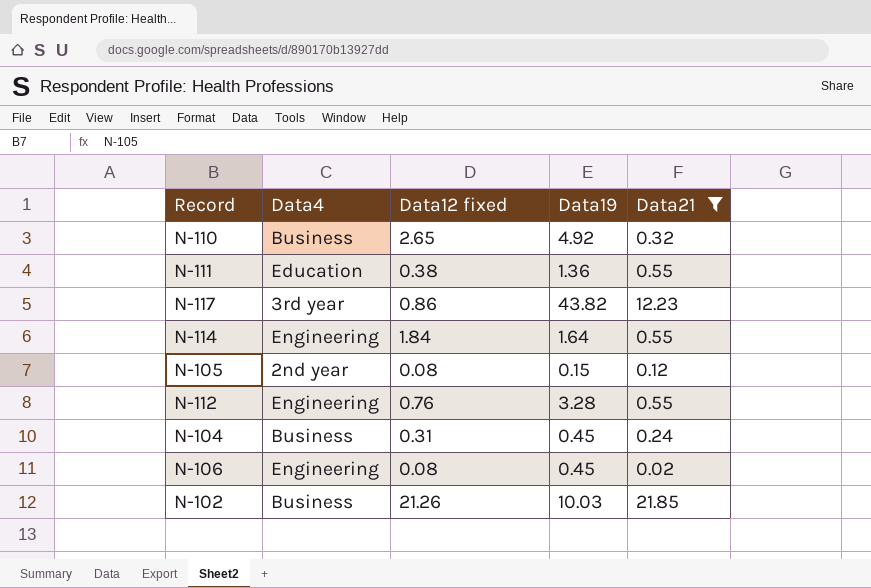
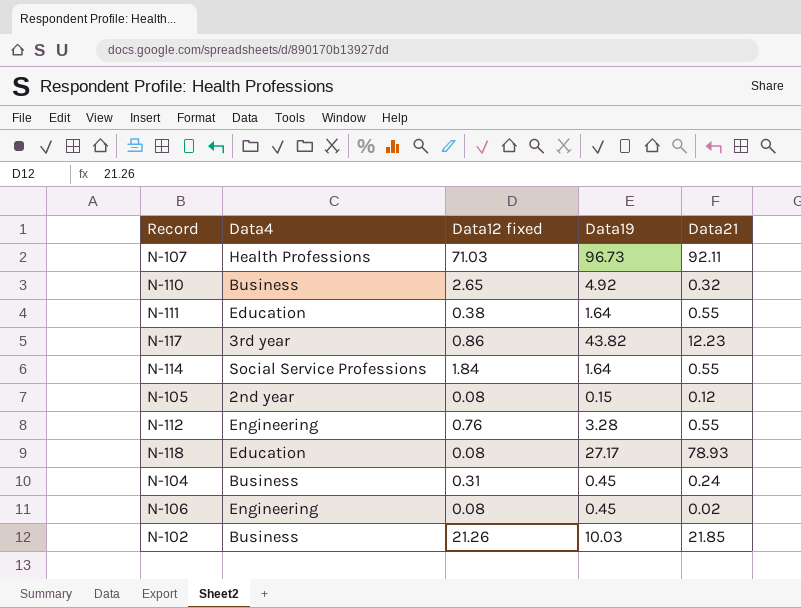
filter: Data21 <= 21.85 -> none
N-111 | Data19: 1.36 -> 1.64
N-114 | Data4: Engineering -> Social Service Professions

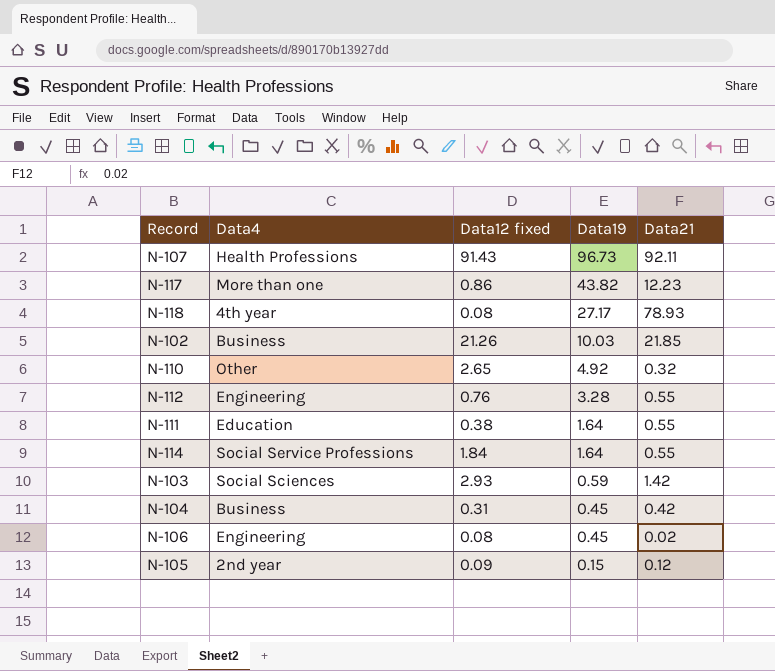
row order: none -> Data19 descending
N-107 | Data12 fixed: 71.03 -> 91.43
N-117 | Data4: 3rd year -> More than one
N-118 | Data4: Education -> 4th year
N-110 | Data4: Business -> Other
row N-103: none -> Social Sciences | 2.93 | 0.59 | 1.42
N-104 | Data21: 0.24 -> 0.42
N-105 | Data12 fixed: 0.08 -> 0.09

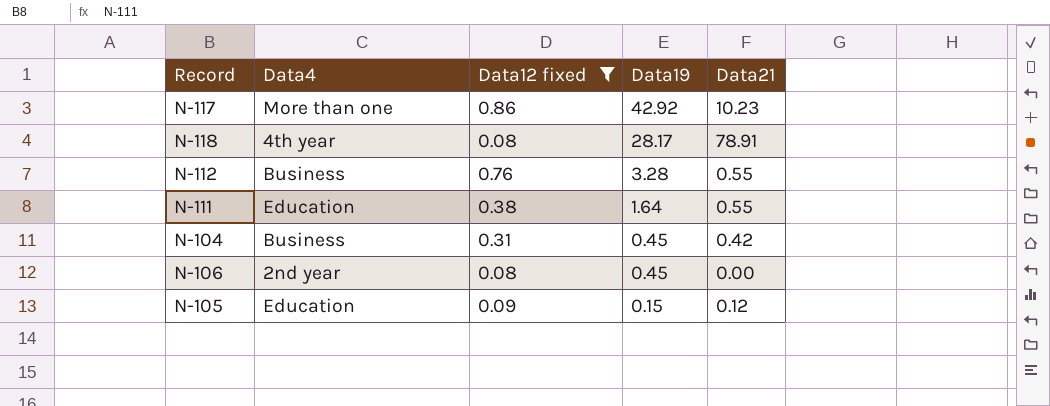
filter: none -> Data12 fixed <= 0.86
N-117 | Data19: 43.82 -> 42.92
N-117 | Data21: 12.23 -> 10.23
N-118 | Data19: 27.17 -> 28.17
N-118 | Data21: 78.93 -> 78.91
N-112 | Data4: Engineering -> Business
N-106 | Data4: Engineering -> 2nd year
N-106 | Data21: 0.02 -> 0.00
N-105 | Data4: 2nd year -> Education

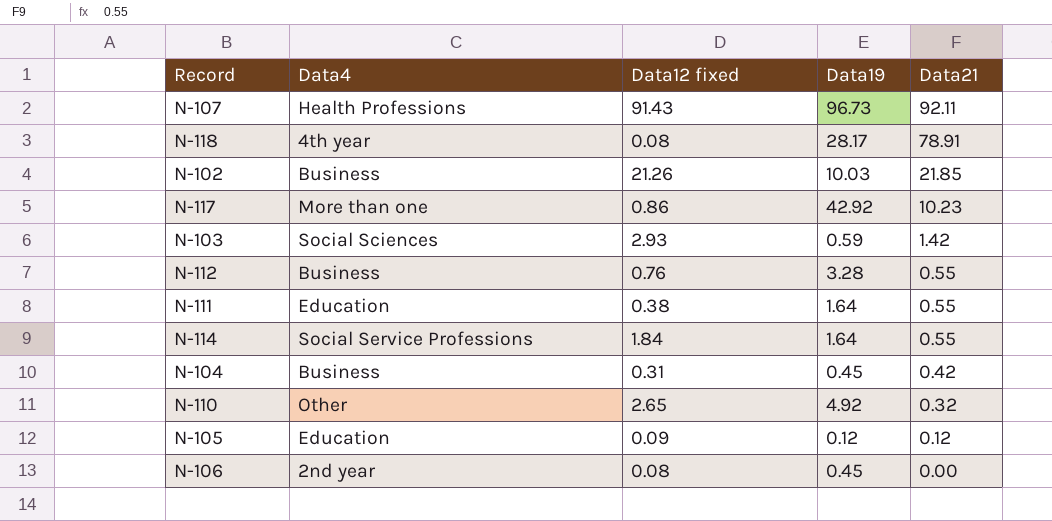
filter: Data12 fixed <= 0.86 -> none
row order: Data19 descending -> Data21 descending
N-105 | Data19: 0.15 -> 0.12

